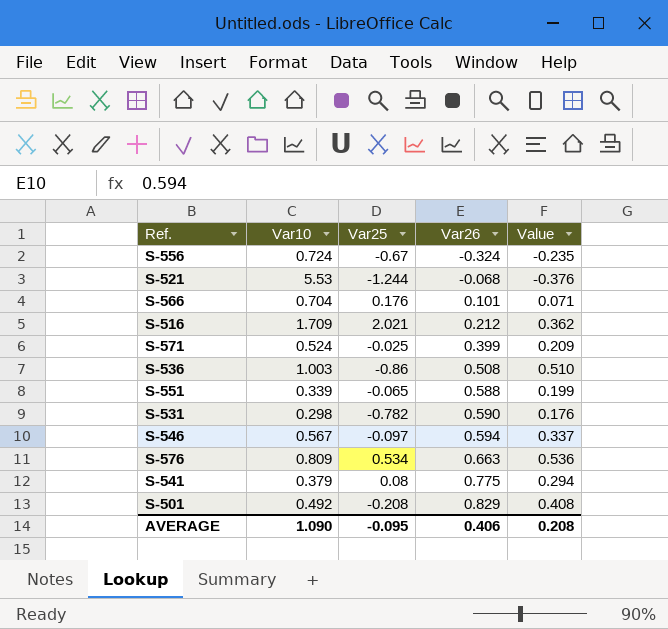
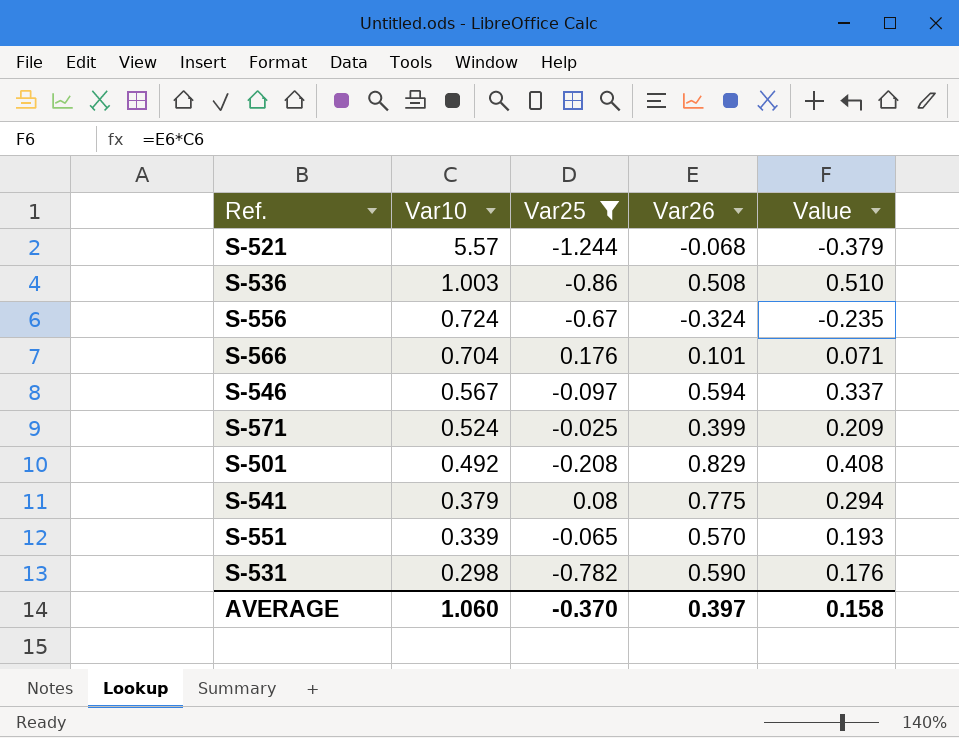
filter: none -> Var25 <= 0.176
row order: Var26 ascending -> Var10 descending
S-521 | Var10: 5.53 -> 5.57
S-521 | Value: -0.376 -> -0.379
S-551 | Var26: 0.588 -> 0.570
S-551 | Value: 0.199 -> 0.193
AVERAGE | Var10: 1.090 -> 1.060
AVERAGE | Var25: -0.095 -> -0.370
AVERAGE | Var26: 0.406 -> 0.397
AVERAGE | Value: 0.208 -> 0.158

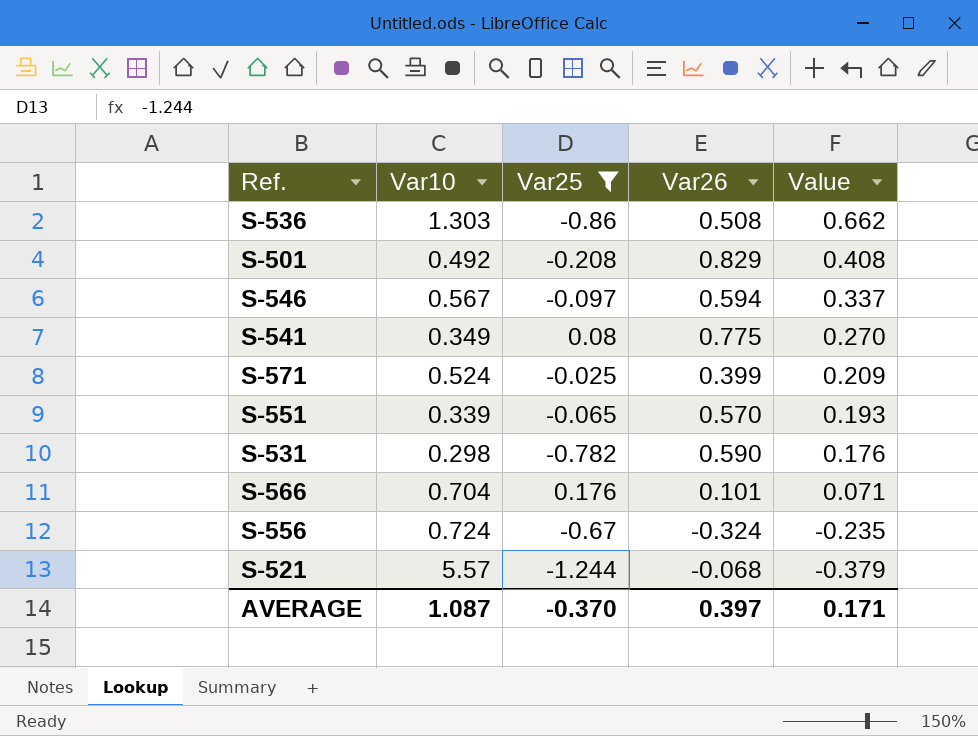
row order: Var10 descending -> Value descending
S-536 | Var10: 1.003 -> 1.303
S-536 | Value: 0.510 -> 0.662
S-541 | Var10: 0.379 -> 0.349
S-541 | Value: 0.294 -> 0.270
AVERAGE | Var10: 1.060 -> 1.087
AVERAGE | Value: 0.158 -> 0.171

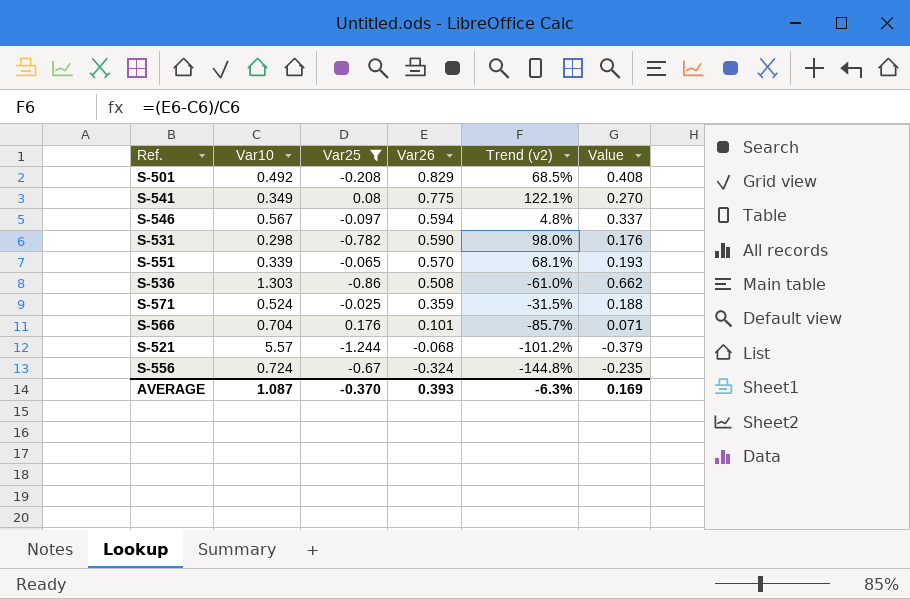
row order: Value descending -> Var26 descending
column Trend (v2) | formula: none -> ([Var26] - [Var10]) / [Var10]
S-571 | Var26: 0.399 -> 0.359
S-571 | Value: 0.209 -> 0.188
AVERAGE | Var26: 0.397 -> 0.393
AVERAGE | Value: 0.171 -> 0.169

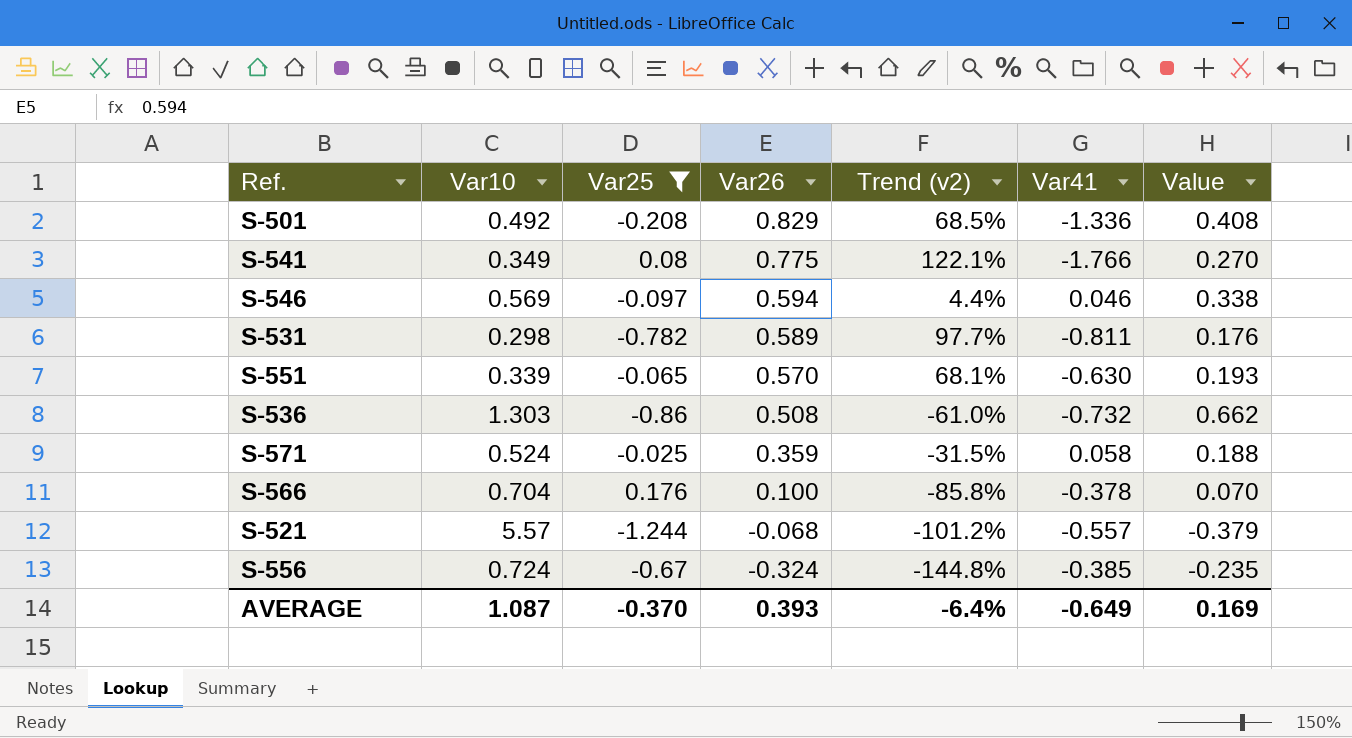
column Var41 | position: none -> 6
S-546 | Var10: 0.567 -> 0.569
S-546 | Trend (v2): 4.8% -> 4.4%
S-546 | Value: 0.337 -> 0.338
S-531 | Var26: 0.590 -> 0.589
S-531 | Trend (v2): 98.0% -> 97.7%
S-566 | Var26: 0.101 -> 0.100
S-566 | Trend (v2): -85.7% -> -85.8%
S-566 | Value: 0.071 -> 0.070
AVERAGE | Trend (v2): -6.3% -> -6.4%

